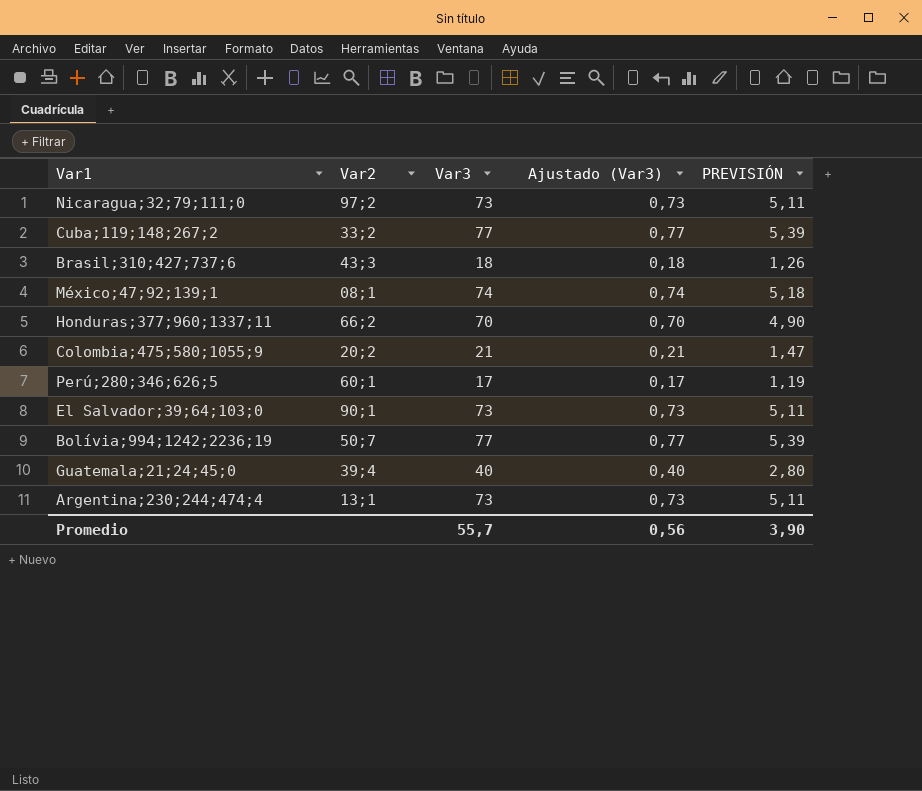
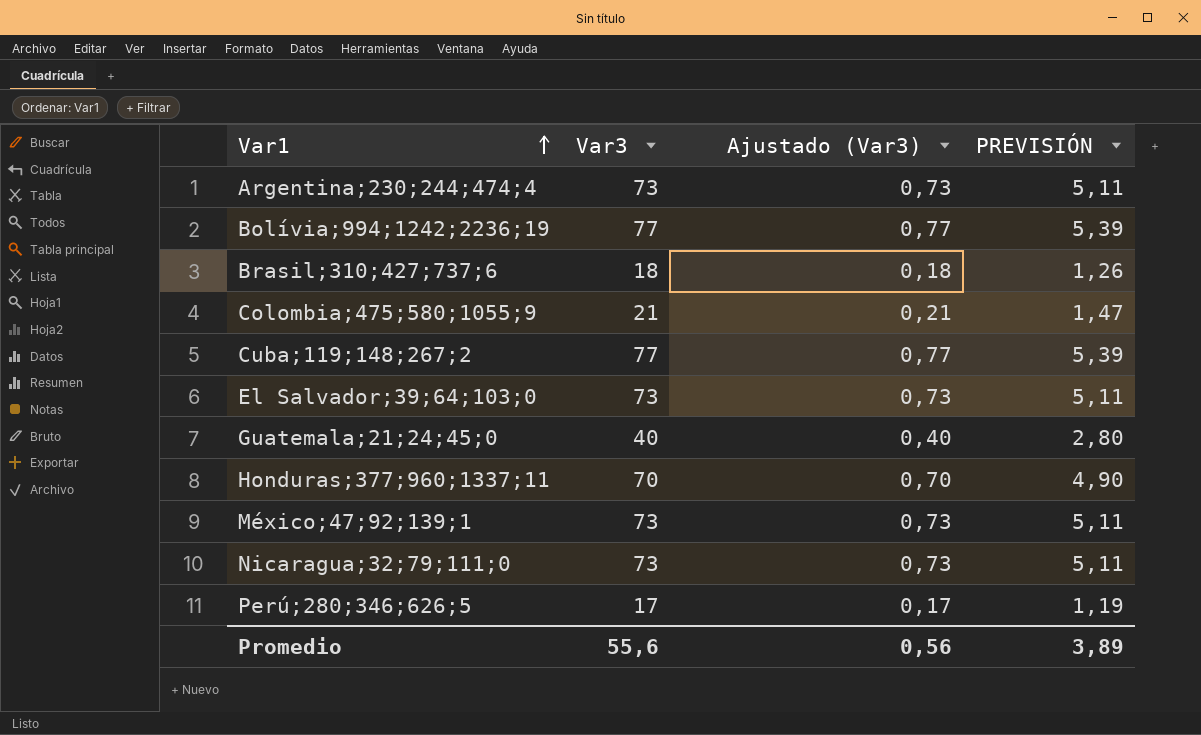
row order: none -> Var1 ascending
column Var2 | position: 2 -> none
México;47;92;139;1 | Var3: 74 -> 73
México;47;92;139;1 | Ajustado (Var3): 0,74 -> 0,73
México;47;92;139;1 | PREVISIÓN: 5,18 -> 5,11
Promedio | Var3: 55,7 -> 55,6
Promedio | PREVISIÓN: 3,90 -> 3,89

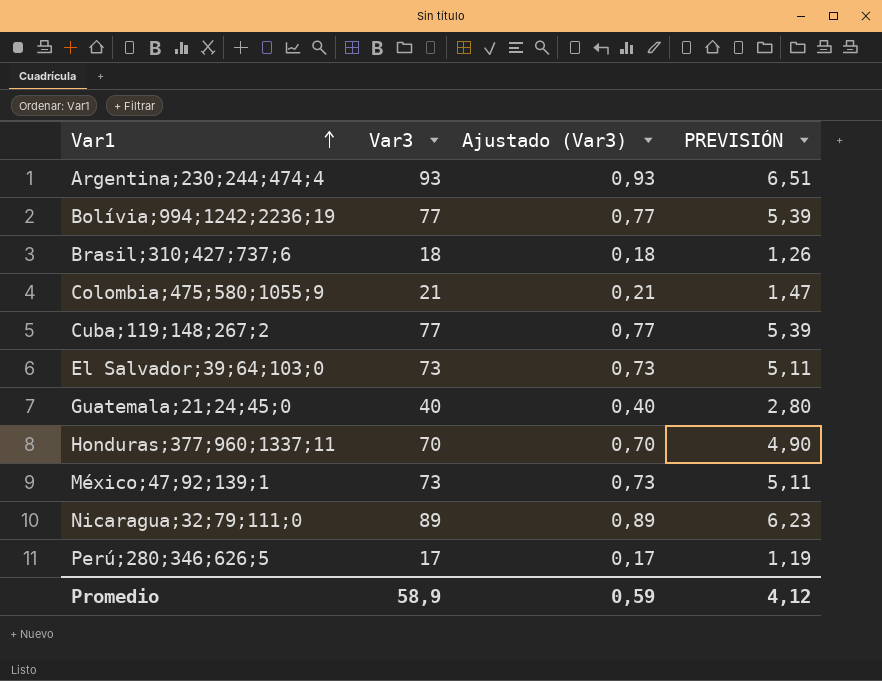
Argentina;230;244;474;4 | Var3: 73 -> 93
Argentina;230;244;474;4 | Ajustado (Var3): 0,73 -> 0,93
Argentina;230;244;474;4 | PREVISIÓN: 5,11 -> 6,51
Nicaragua;32;79;111;0 | Var3: 73 -> 89
Nicaragua;32;79;111;0 | Ajustado (Var3): 0,73 -> 0,89
Nicaragua;32;79;111;0 | PREVISIÓN: 5,11 -> 6,23
Promedio | Var3: 55,6 -> 58,9
Promedio | Ajustado (Var3): 0,56 -> 0,59
Promedio | PREVISIÓN: 3,89 -> 4,12

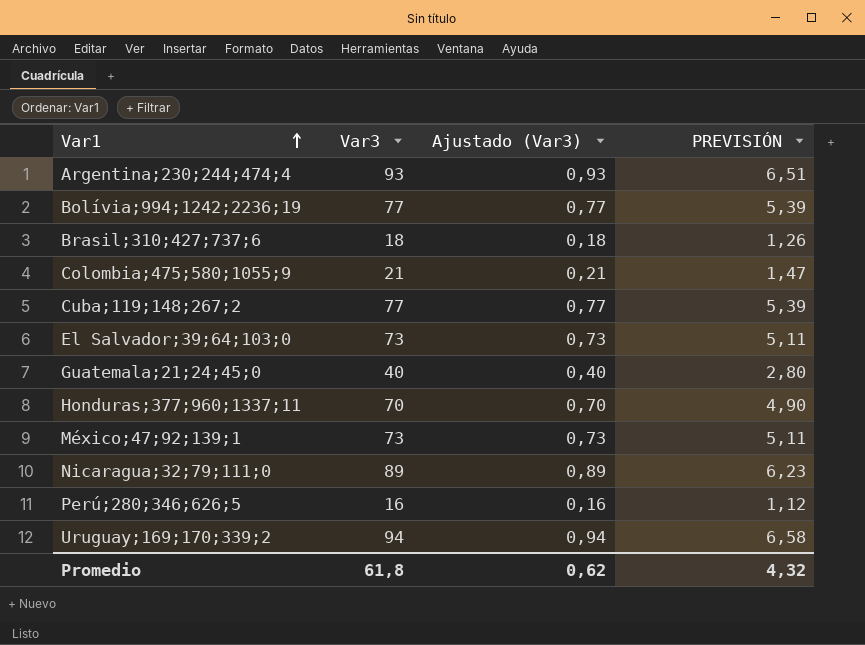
Perú;280;346;626;5 | Var3: 17 -> 16
Perú;280;346;626;5 | Ajustado (Var3): 0,17 -> 0,16
Perú;280;346;626;5 | PREVISIÓN: 1,19 -> 1,12
row Uruguay;169;170;339;2: none -> 94 | 0,94 | 6,58
Promedio | Var3: 58,9 -> 61,8
Promedio | Ajustado (Var3): 0,59 -> 0,62
Promedio | PREVISIÓN: 4,12 -> 4,32

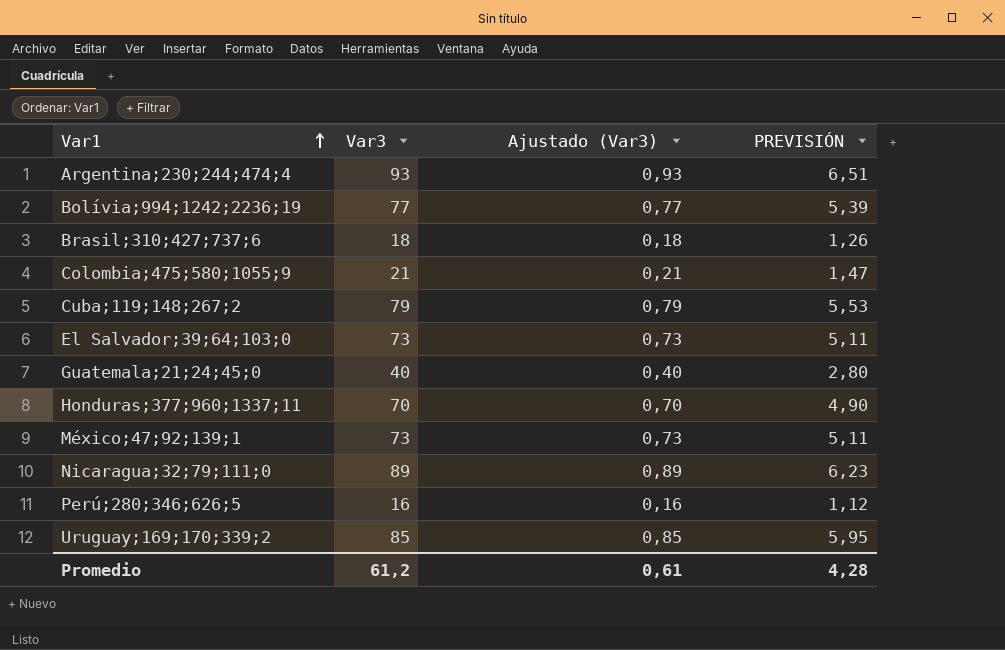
Cuba;119;148;267;2 | Var3: 77 -> 79
Cuba;119;148;267;2 | Ajustado (Var3): 0,77 -> 0,79
Cuba;119;148;267;2 | PREVISIÓN: 5,39 -> 5,53
Uruguay;169;170;339;2 | Var3: 94 -> 85
Uruguay;169;170;339;2 | Ajustado (Var3): 0,94 -> 0,85
Uruguay;169;170;339;2 | PREVISIÓN: 6,58 -> 5,95
Promedio | Var3: 61,8 -> 61,2
Promedio | Ajustado (Var3): 0,62 -> 0,61
Promedio | PREVISIÓN: 4,32 -> 4,28

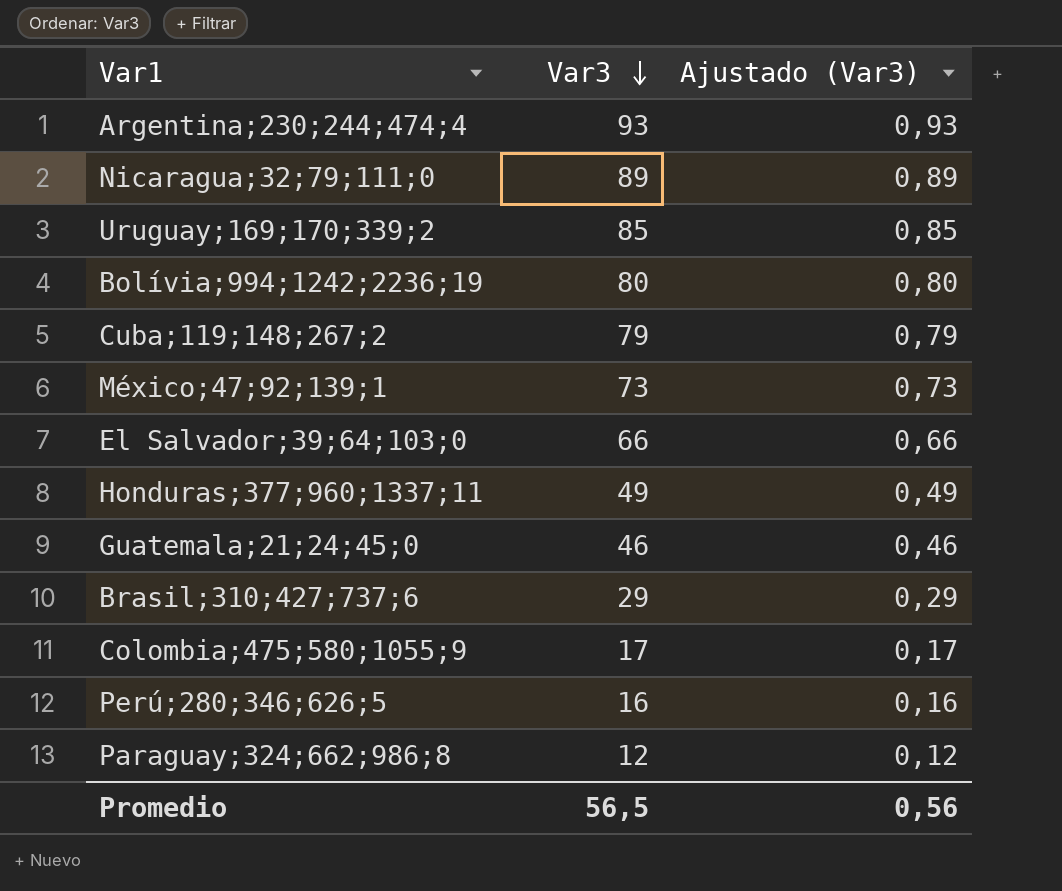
row order: Var1 ascending -> Var3 descending
column PREVISIÓN | formula: [Var3] * 0,07 -> none
Bolívia;994;1242;2236;19 | Var3: 77 -> 80
Bolívia;994;1242;2236;19 | Ajustado (Var3): 0,77 -> 0,80
El Salvador;39;64;103;0 | Var3: 73 -> 66
El Salvador;39;64;103;0 | Ajustado (Var3): 0,73 -> 0,66
Honduras;377;960;1337;11 | Var3: 70 -> 49
Honduras;377;960;1337;11 | Ajustado (Var3): 0,70 -> 0,49
Guatemala;21;24;45;0 | Var3: 40 -> 46
Guatemala;21;24;45;0 | Ajustado (Var3): 0,40 -> 0,46
Brasil;310;427;737;6 | Var3: 18 -> 29
Brasil;310;427;737;6 | Ajustado (Var3): 0,18 -> 0,29
Colombia;475;580;1055;9 | Var3: 21 -> 17
Colombia;475;580;1055;9 | Ajustado (Var3): 0,21 -> 0,17
row Paraguay;324;662;986;8: none -> 12 | 0,12
Promedio | Var3: 61,2 -> 56,5
Promedio | Ajustado (Var3): 0,61 -> 0,56

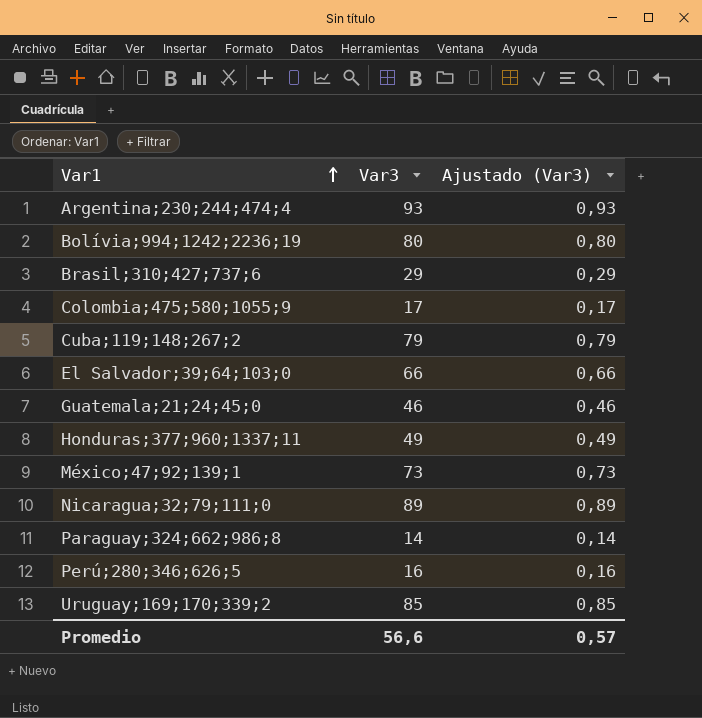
row order: Var3 descending -> Var1 ascending
Paraguay;324;662;986;8 | Var3: 12 -> 14
Paraguay;324;662;986;8 | Ajustado (Var3): 0,12 -> 0,14
Promedio | Var3: 56,5 -> 56,6
Promedio | Ajustado (Var3): 0,56 -> 0,57

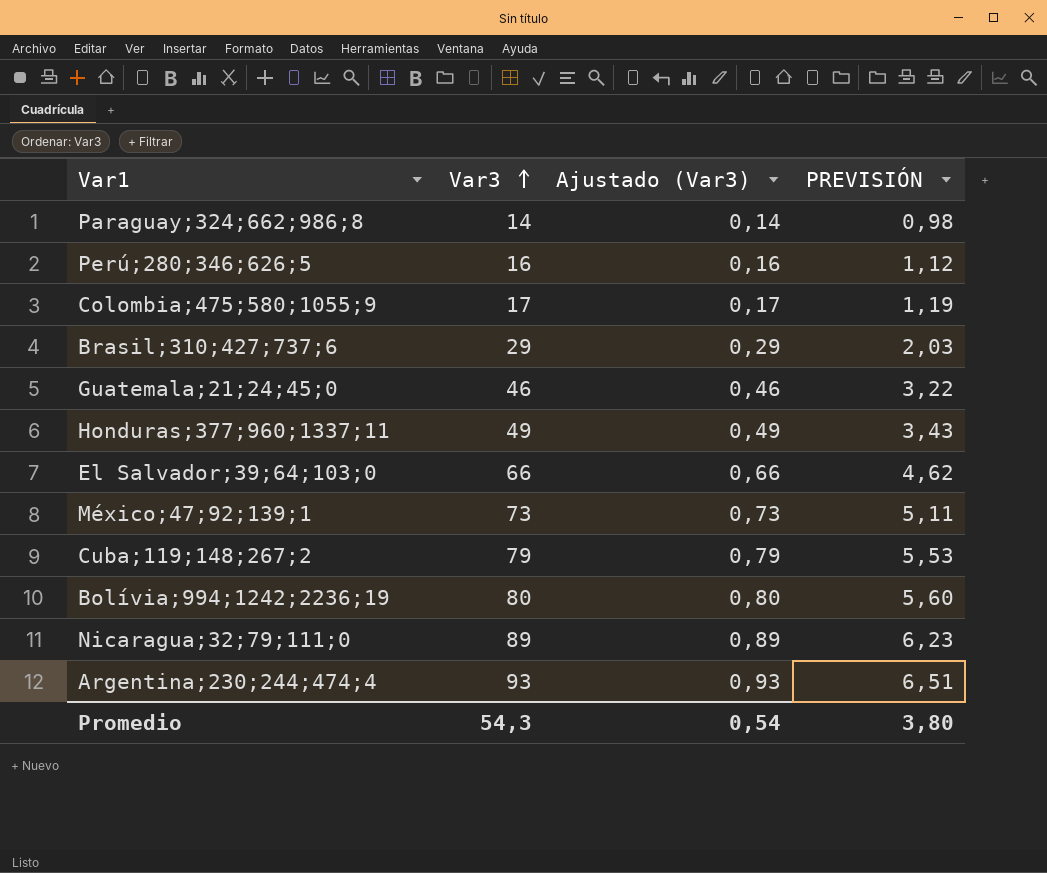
row order: Var1 ascending -> Var3 ascending
column PREVISIÓN | formula: none -> [Var3] * 0,07
row Uruguay;169;170;339;2: 85 | 0,85 -> none
Promedio | Var3: 56,6 -> 54,3
Promedio | Ajustado (Var3): 0,57 -> 0,54

